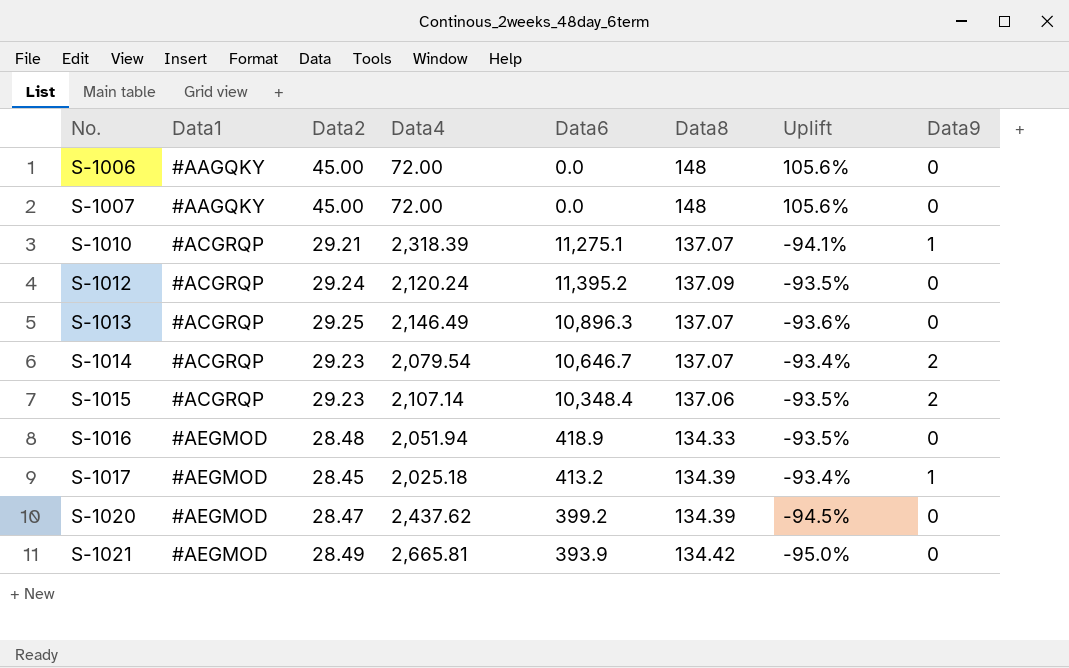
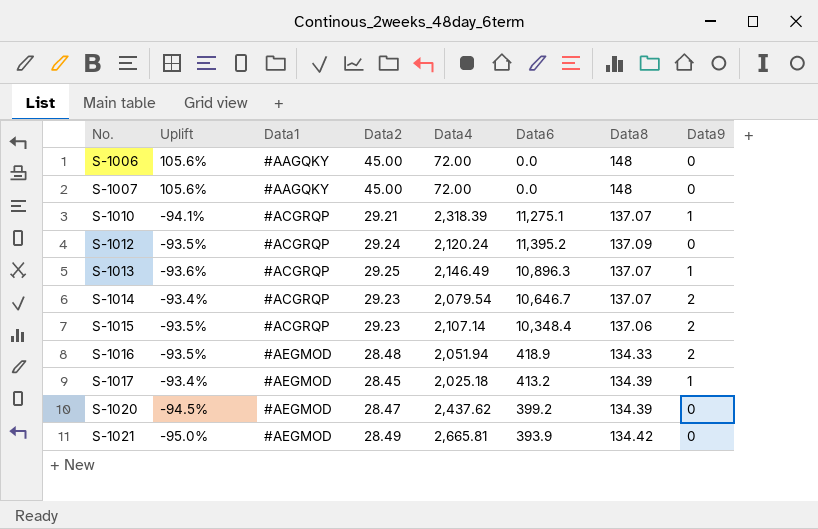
column Uplift | position: 7 -> 2
S-1013 | Data9: 0 -> 1
S-1016 | Data9: 0 -> 2

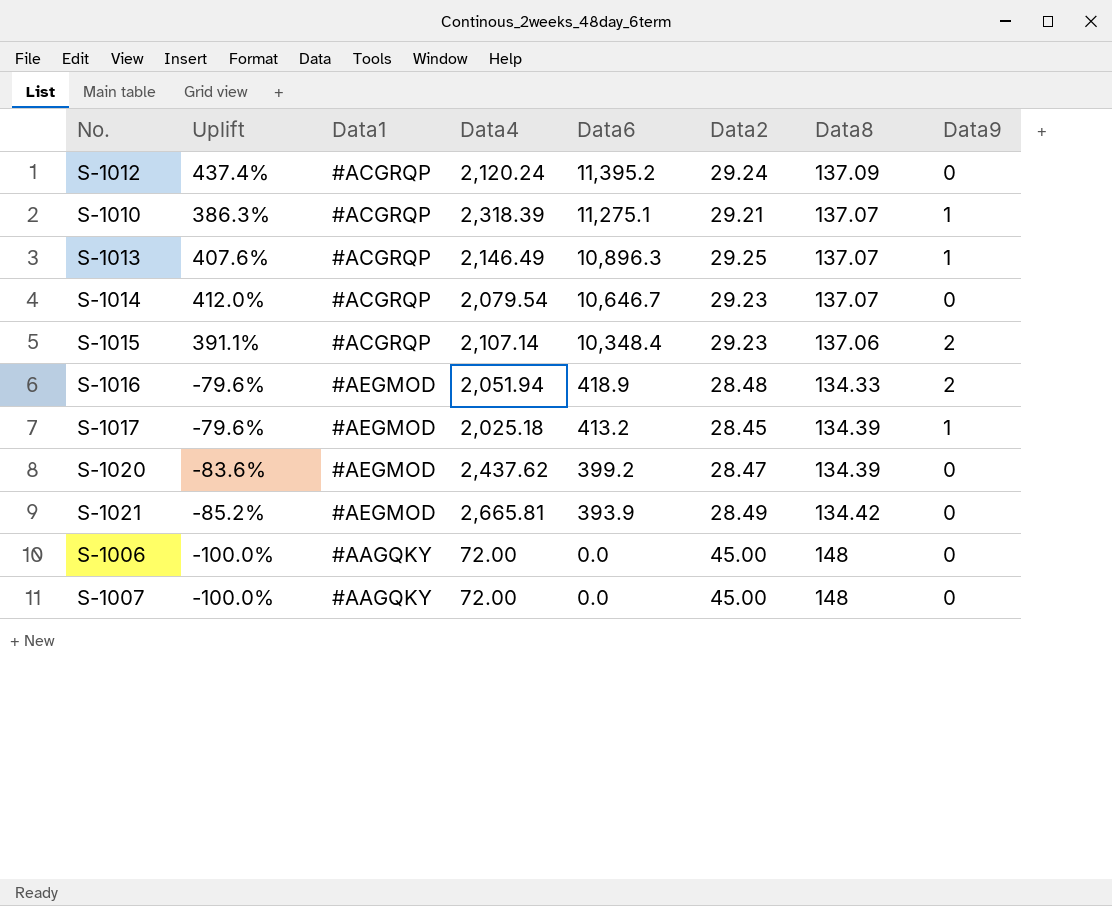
row order: No. ascending -> Data6 descending
column Uplift | formula: ([Data8] - [Data4]) / [Data4] -> ([Data6] - [Data4]) / [Data4]
column Data2 | position: 4 -> 6
S-1014 | Data9: 2 -> 0

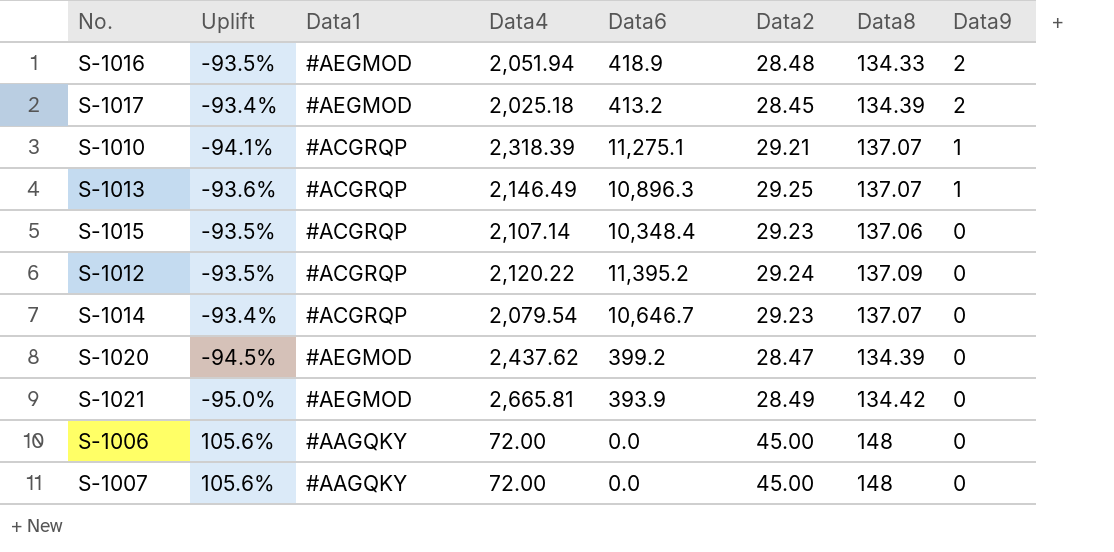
row order: Data6 descending -> Data9 descending
column Uplift | formula: ([Data6] - [Data4]) / [Data4] -> ([Data8] - [Data4]) / [Data4]
S-1017 | Data9: 1 -> 2
S-1015 | Data9: 2 -> 0
S-1012 | Data4: 2,120.24 -> 2,120.22

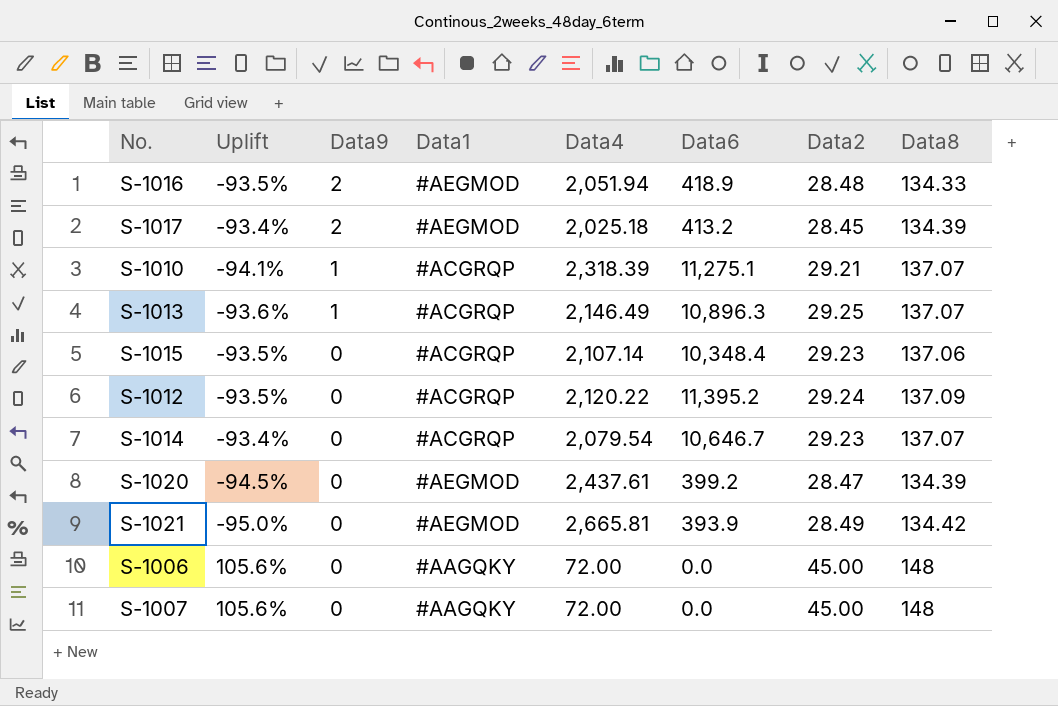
column Data9 | position: 8 -> 3
S-1020 | Data4: 2,437.62 -> 2,437.61

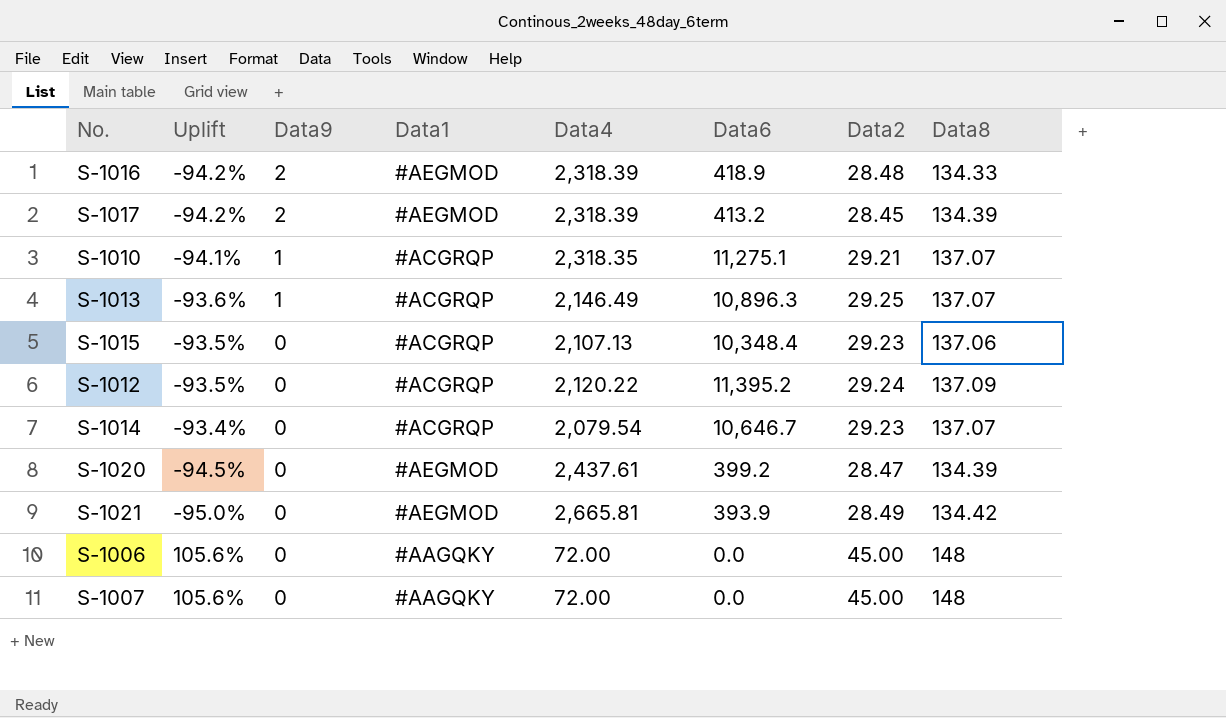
S-1016 | Uplift: -93.5% -> -94.2%
S-1016 | Data4: 2,051.94 -> 2,318.39
S-1017 | Uplift: -93.4% -> -94.2%
S-1017 | Data4: 2,025.18 -> 2,318.39
S-1010 | Data4: 2,318.39 -> 2,318.35
S-1015 | Data4: 2,107.14 -> 2,107.13

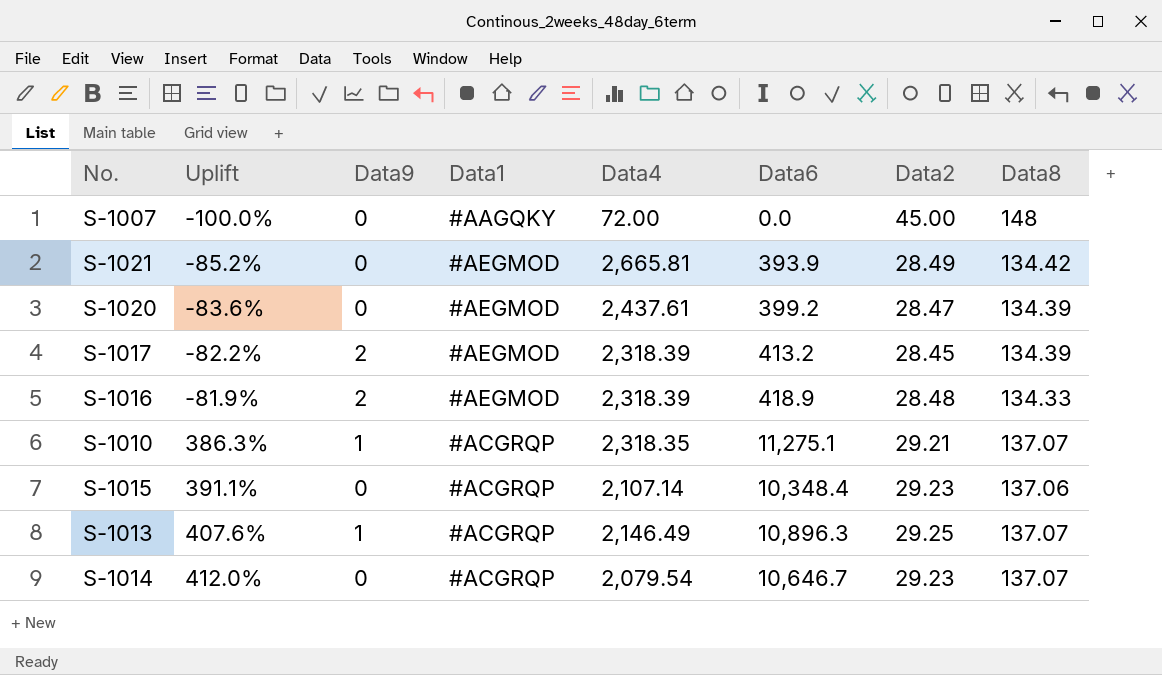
row order: Data9 descending -> Uplift ascending
column Uplift | formula: ([Data8] - [Data4]) / [Data4] -> ([Data6] - [Data4]) / [Data4]
row S-1012: -93.5% | 0 | #ACGRQP | 2,120.22 | 11,395.2 | 29.24 | 137.09 -> none
row S-1006: 105.6% | 0 | #AAGQKY | 72.00 | 0.0 | 45.00 | 148 -> none
S-1015 | Data4: 2,107.13 -> 2,107.14

